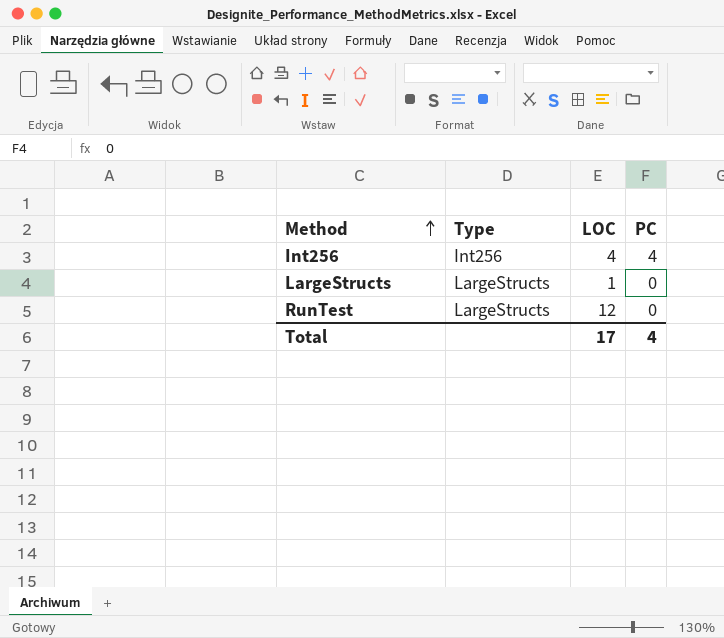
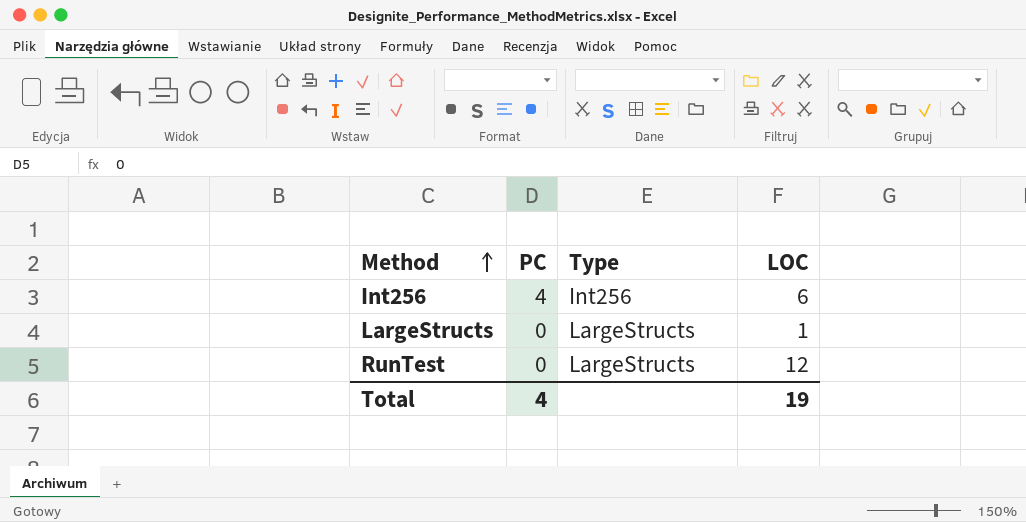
column PC | position: 4 -> 2
Int256 | LOC: 4 -> 6
Total | LOC: 17 -> 19

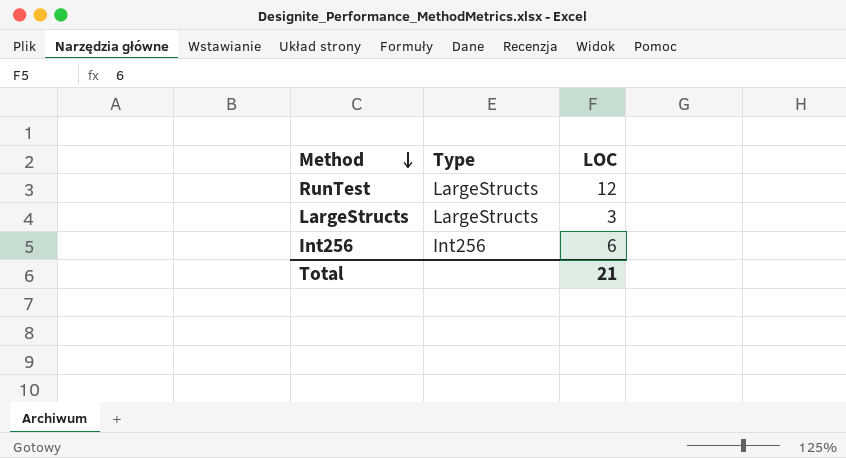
row order: Method ascending -> Method descending
column PC | position: 2 -> none
LargeStructs | LOC: 1 -> 3
Total | LOC: 19 -> 21

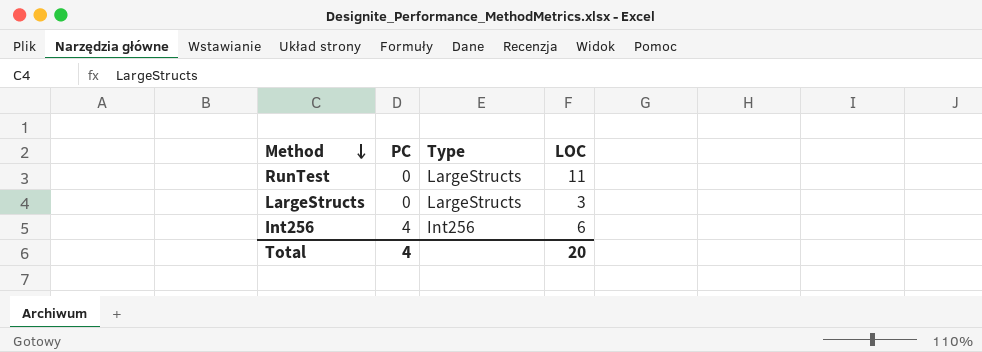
column PC | position: none -> 2
RunTest | LOC: 12 -> 11
Total | LOC: 21 -> 20

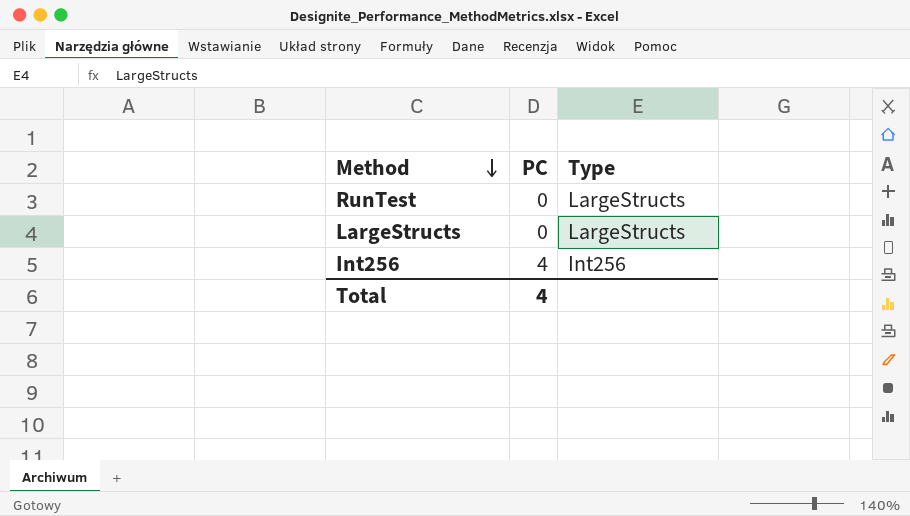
column LOC | position: 4 -> none

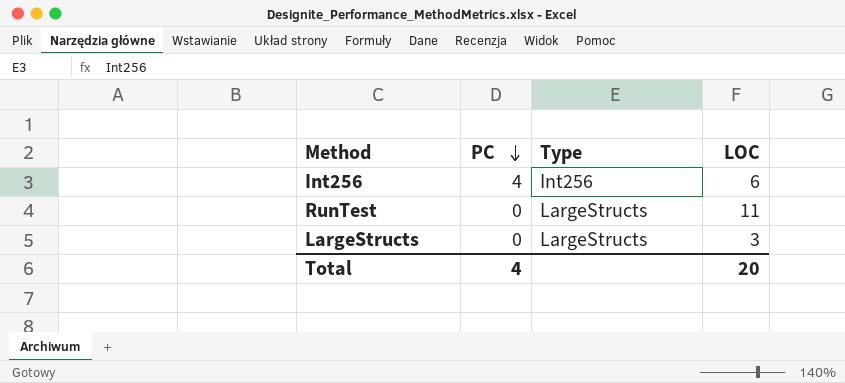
row order: Method descending -> PC descending
column LOC | position: none -> 4

